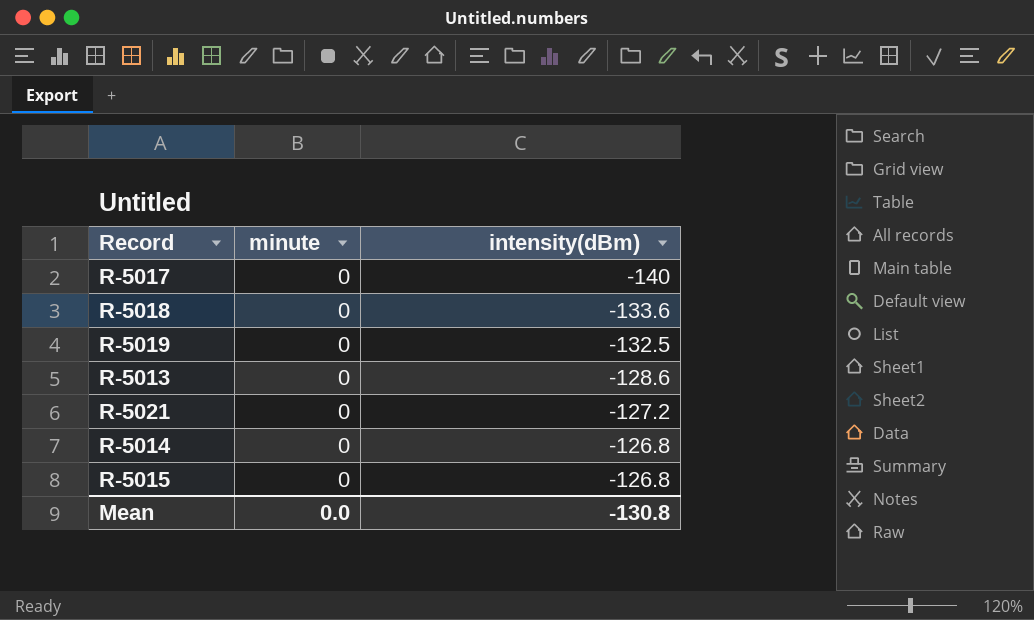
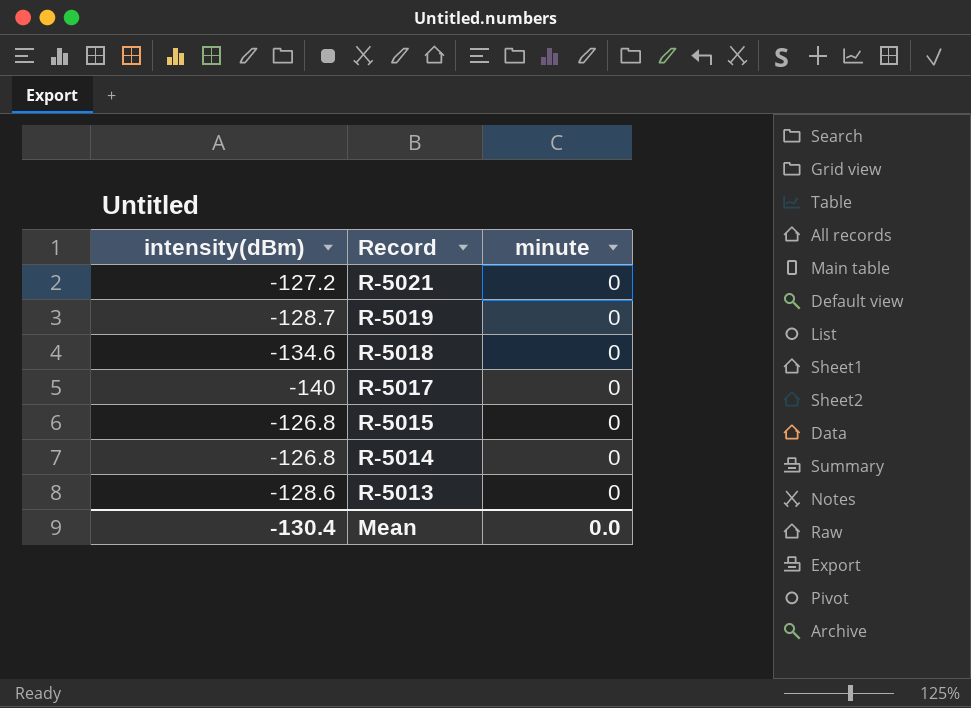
row order: intensity(dBm) ascending -> Record descending
column intensity(dBm) | position: 3 -> 1
R-5019 | intensity(dBm): -132.5 -> -128.7
R-5018 | intensity(dBm): -133.6 -> -134.6
Mean | intensity(dBm): -130.8 -> -130.4

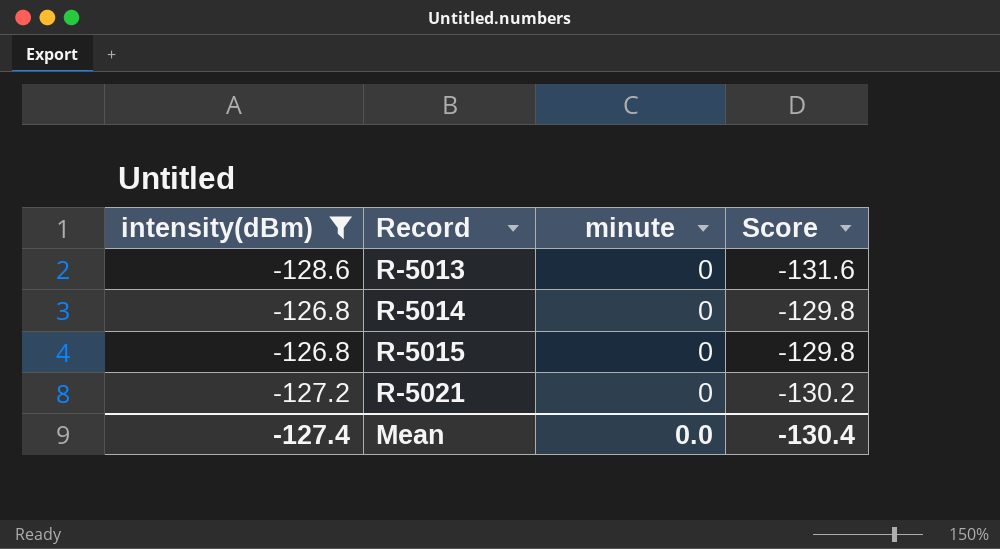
filter: none -> intensity(dBm) >= -128.6
row order: Record descending -> Record ascending
column Score | formula: none -> [intensity(dBm)] - 3
Mean | intensity(dBm): -130.4 -> -127.4

